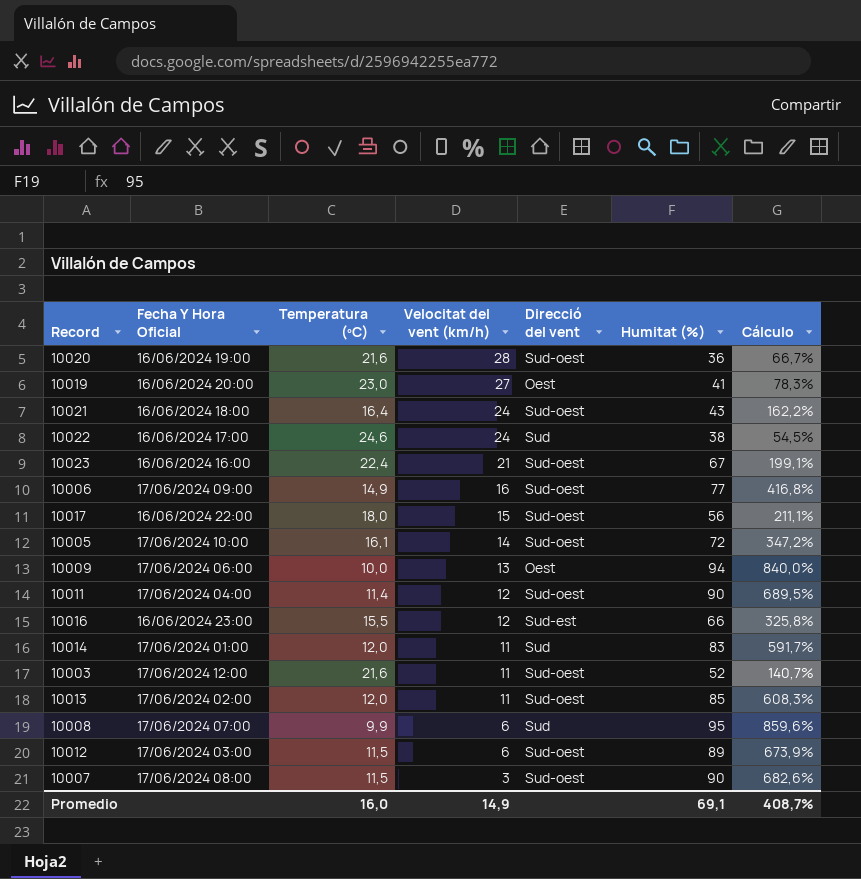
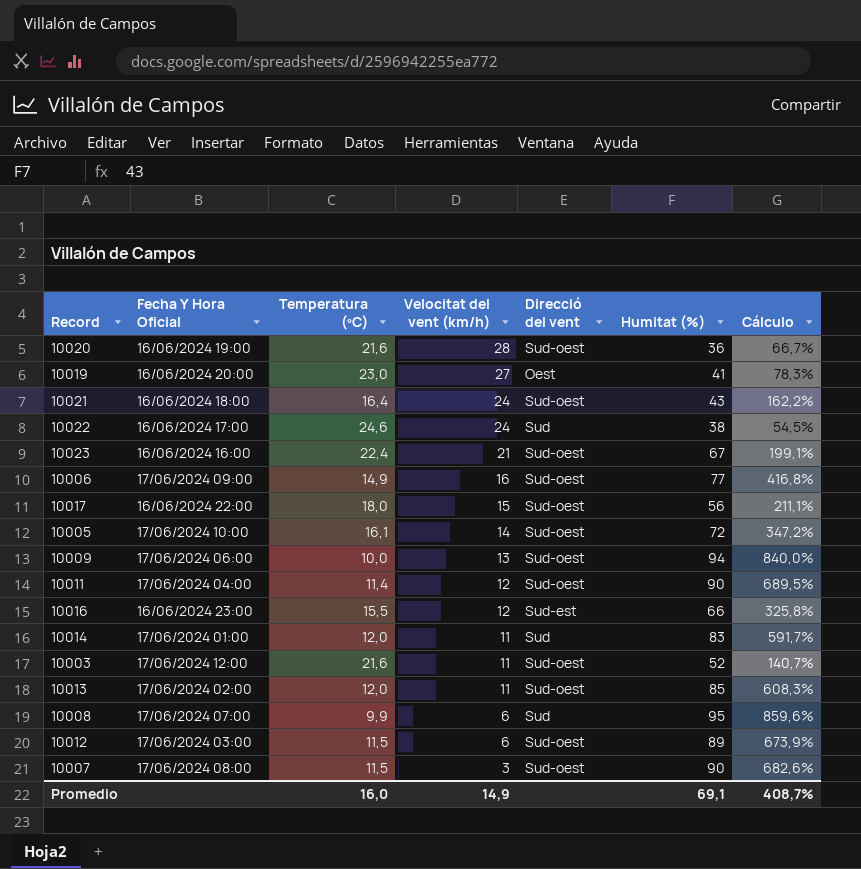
10009 | Direcció del vent: Oest -> Sud-oest

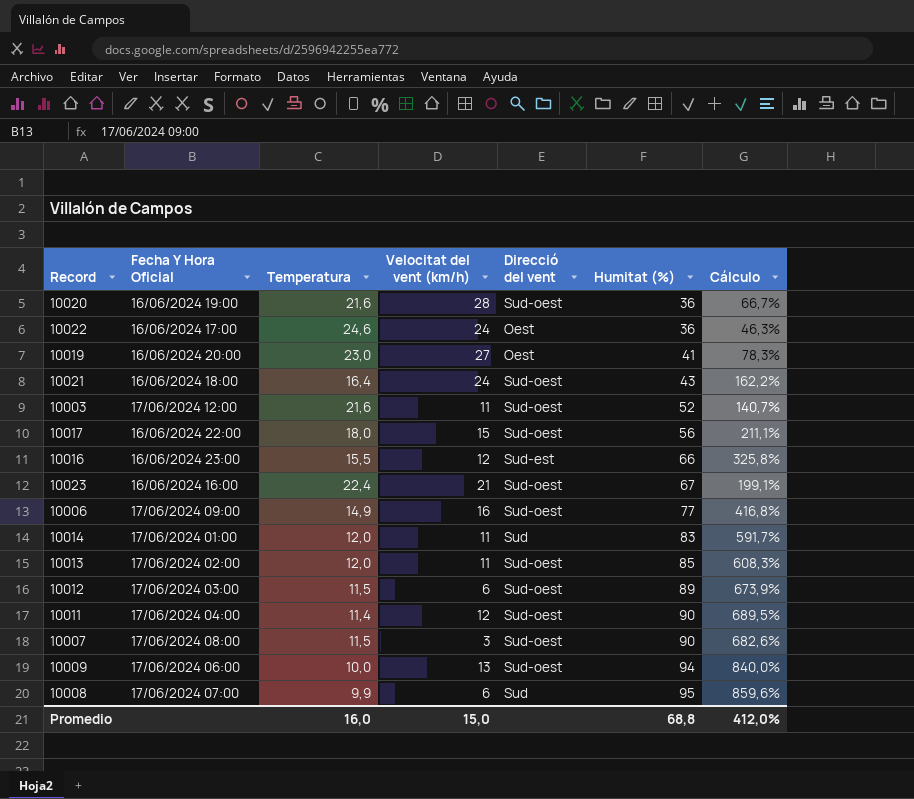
row order: Velocitat del vent (km/h) descending -> Humitat (%) ascending
column name: Temperatura (ºC) -> Temperatura
row 10005: 17/06/2024 10:00 | 16,1 | 14 | Sud-oest | 72 | 347,2% -> none
10022 | Direcció del vent: Sud -> Oest
10022 | Humitat (%): 38 -> 36
10022 | Cálculo: 54,5% -> 46,3%
Promedio | Velocitat del vent (km/h): 14,9 -> 15,0
Promedio | Humitat (%): 69,1 -> 68,8
Promedio | Cálculo: 408,7% -> 412,0%

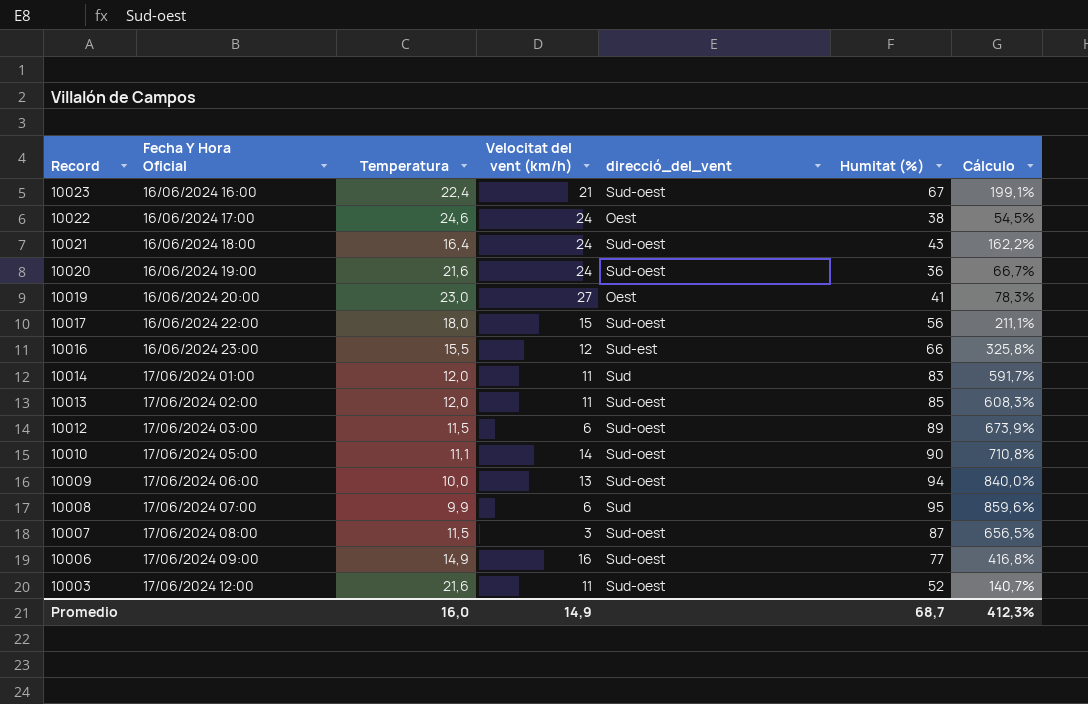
row order: Humitat (%) ascending -> Record descending
column name: Direcció del vent -> direcció_del_vent
row 10011: 17/06/2024 04:00 | 11,4 | 12 | Sud-oest | 90 | 689,5% -> none
10022 | Humitat (%): 36 -> 38
10022 | Cálculo: 46,3% -> 54,5%
10020 | Velocitat del vent (km/h): 28 -> 24
row 10010: none -> 17/06/2024 05:00 | 11,1 | 14 | Sud-oest | 90 | 710,8%
10007 | Humitat (%): 90 -> 87
10007 | Cálculo: 682,6% -> 656,5%
Promedio | Velocitat del vent (km/h): 15,0 -> 14,9
Promedio | Humitat (%): 68,8 -> 68,7
Promedio | Cálculo: 412,0% -> 412,3%

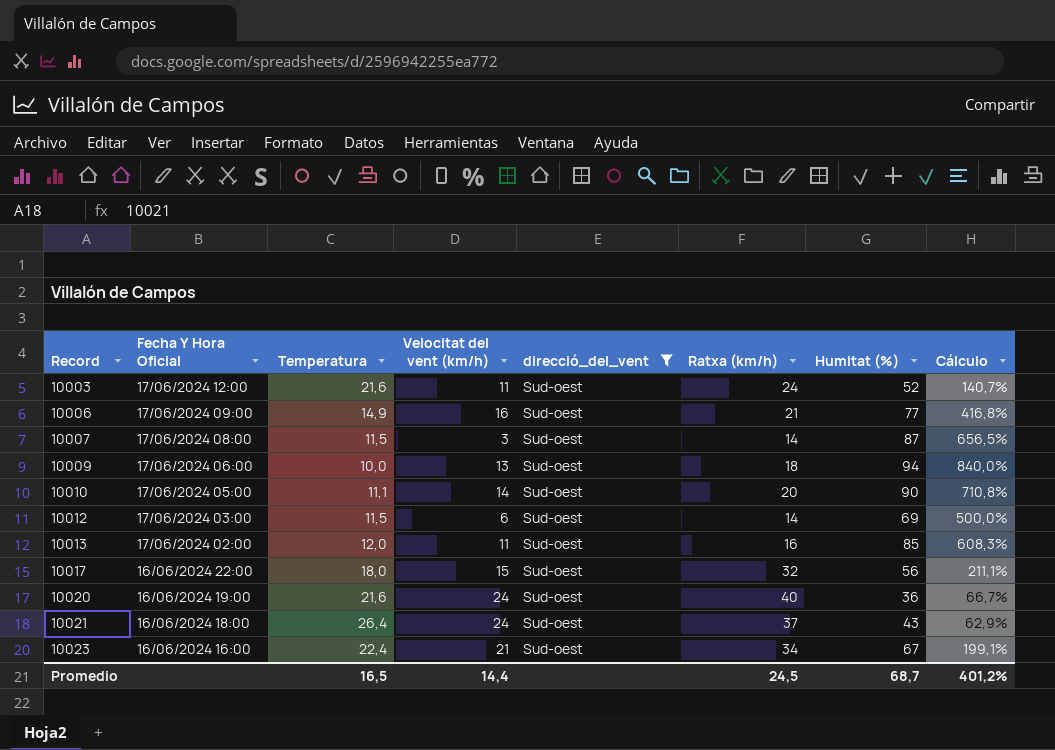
filter: none -> direcció_del_vent = Sud-oest
row order: Record descending -> Record ascending
column Ratxa (km/h) | position: none -> 6
10012 | Humitat (%): 89 -> 69
10012 | Cálculo: 673,9% -> 500,0%
10021 | Temperatura: 16,4 -> 26,4
10021 | Cálculo: 162,2% -> 62,9%
Promedio | Temperatura: 16,0 -> 16,5
Promedio | Velocitat del vent (km/h): 14,9 -> 14,4
Promedio | Cálculo: 412,3% -> 401,2%

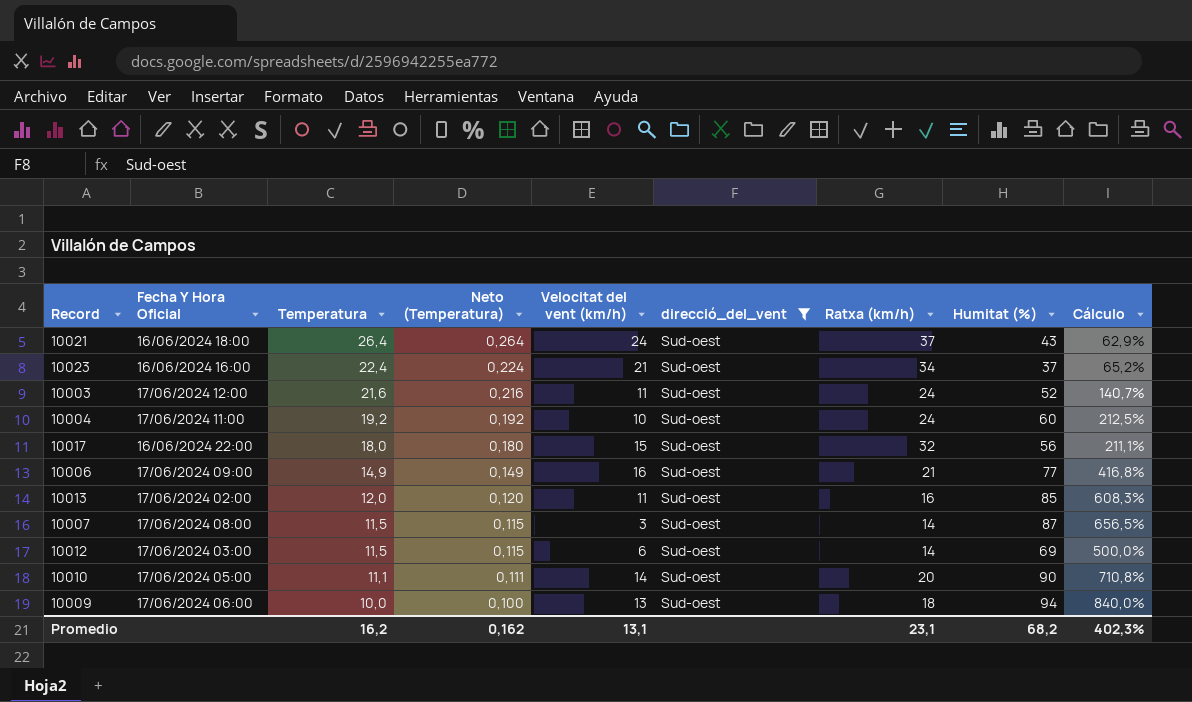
row order: Record ascending -> Temperatura descending
column Neto (Temperatura) | formula: none -> [Temperatura] * 0,01
row 10020: 16/06/2024 19:00 | 21,6 | 24 | Sud-oest | 40 | 36 | 66,7% -> none
10023 | Humitat (%): 67 -> 37
10023 | Cálculo: 199,1% -> 65,2%
row 10004: none -> 17/06/2024 11:00 | 19,2 | 0,192 | 10 | Sud-oest | 24 | 60 | 212,5%
Promedio | Temperatura: 16,5 -> 16,2
Promedio | Velocitat del vent (km/h): 14,4 -> 13,1
Promedio | Ratxa (km/h): 24,5 -> 23,1
Promedio | Humitat (%): 68,7 -> 68,2
Promedio | Cálculo: 401,2% -> 402,3%

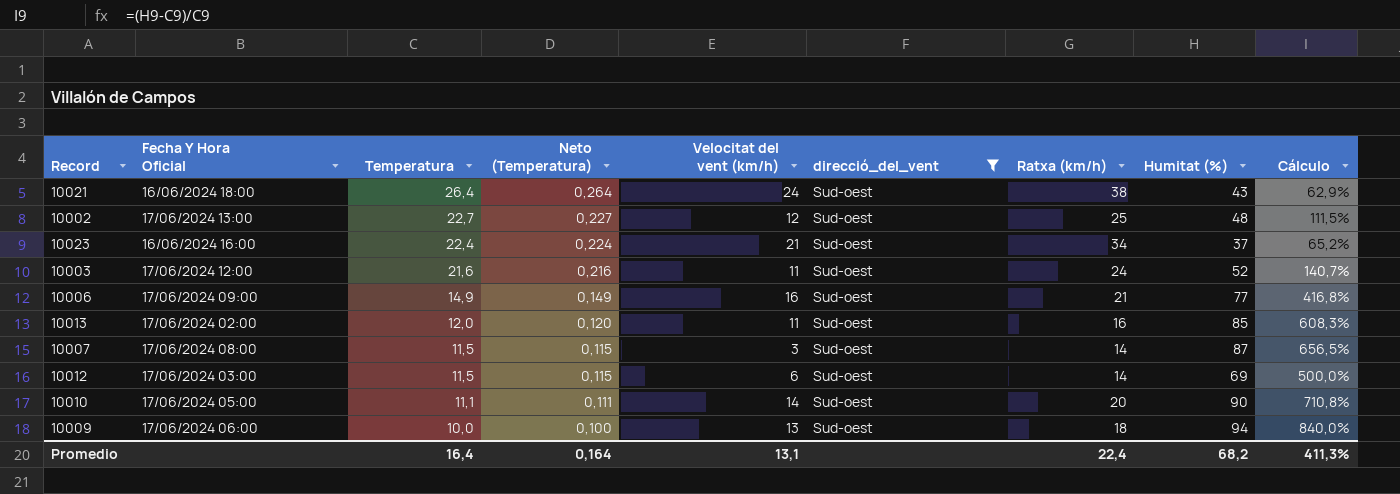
row 10004: 17/06/2024 11:00 | 19,2 | 0,192 | 10 | Sud-oest | 24 | 60 | 212,5% -> none
row 10017: 16/06/2024 22:00 | 18,0 | 0,180 | 15 | Sud-oest | 32 | 56 | 211,1% -> none
10021 | Ratxa (km/h): 37 -> 38
row 10002: none -> 17/06/2024 13:00 | 22,7 | 0,227 | 12 | Sud-oest | 25 | 48 | 111,5%
Promedio | Temperatura: 16,2 -> 16,4
Promedio | Neto (Temperatura): 0,162 -> 0,164
Promedio | Ratxa (km/h): 23,1 -> 22,4
Promedio | Cálculo: 402,3% -> 411,3%

